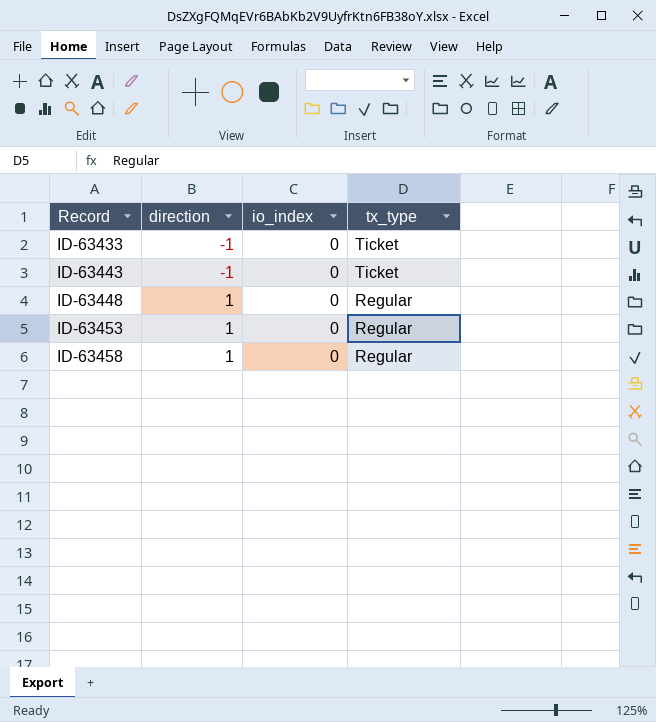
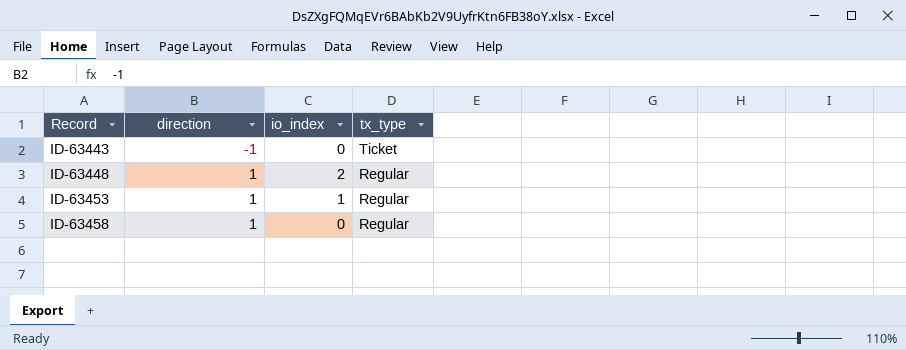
row ID-63433: -1 | 0 | Ticket -> none
ID-63448 | io_index: 0 -> 2
ID-63453 | io_index: 0 -> 1

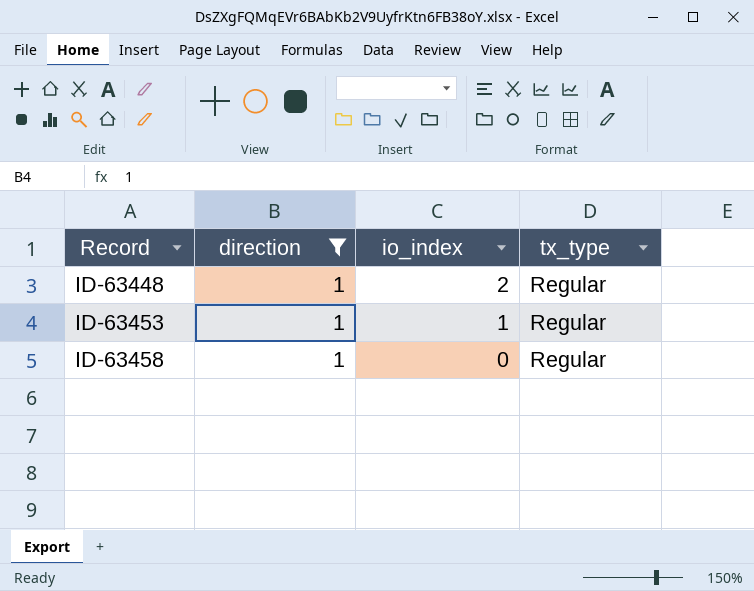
filter: none -> direction = 1

